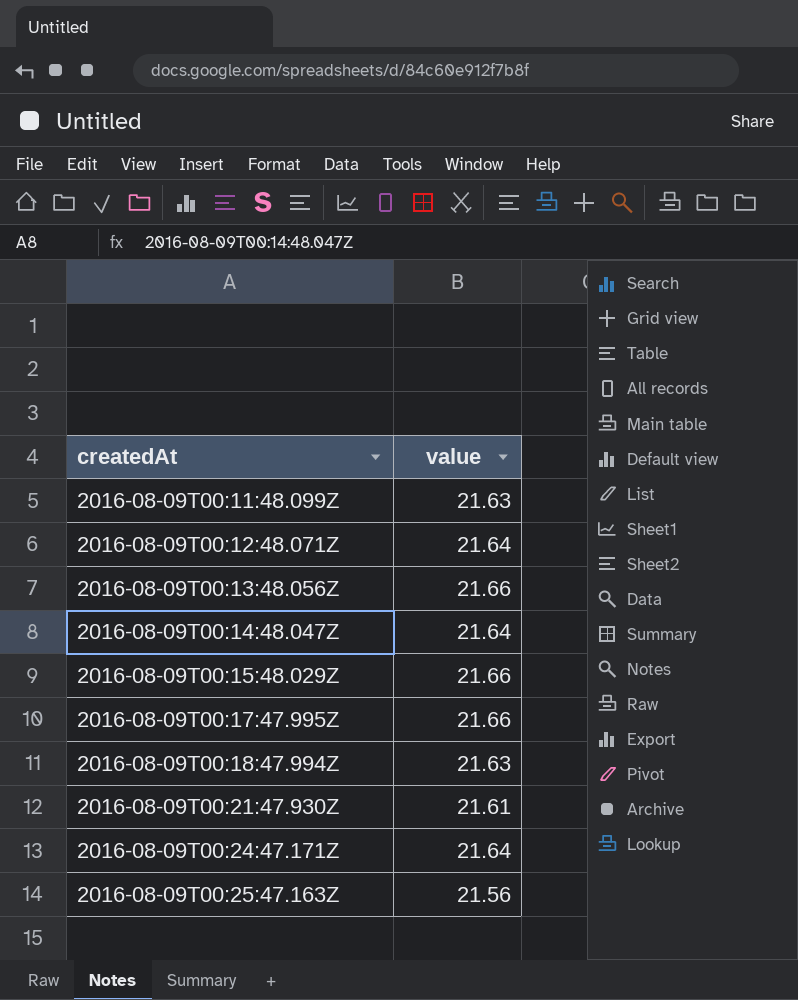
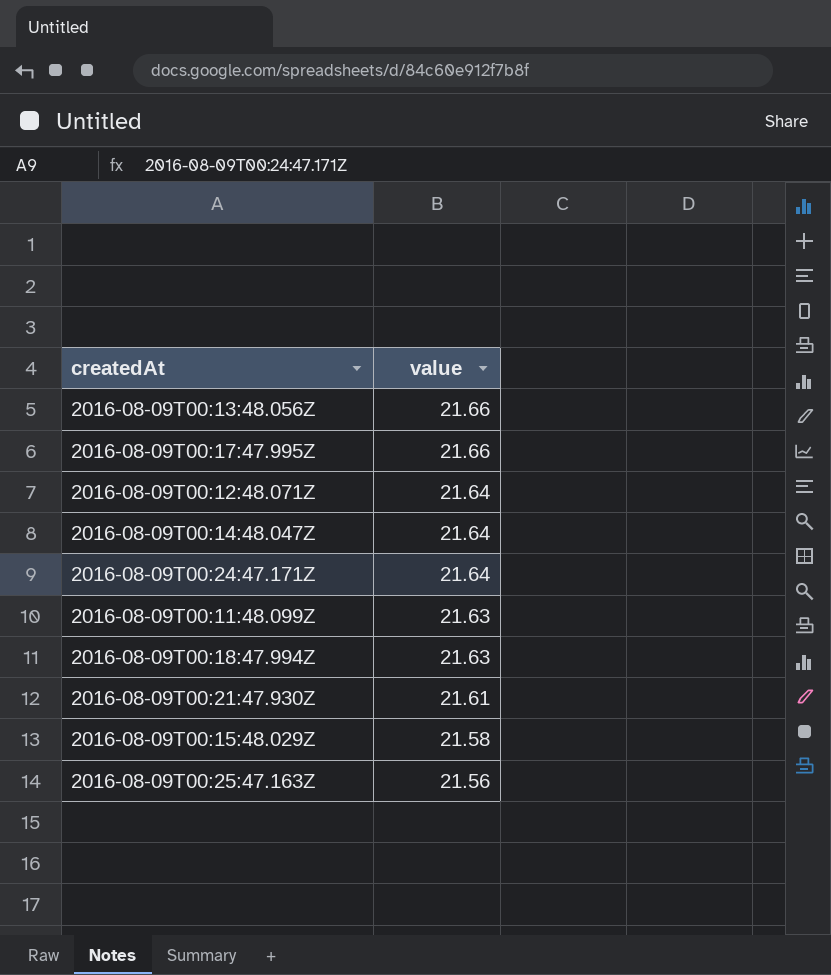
row order: createdAt ascending -> value descending
2016-08-09T00:15:48.029Z | value: 21.66 -> 21.58

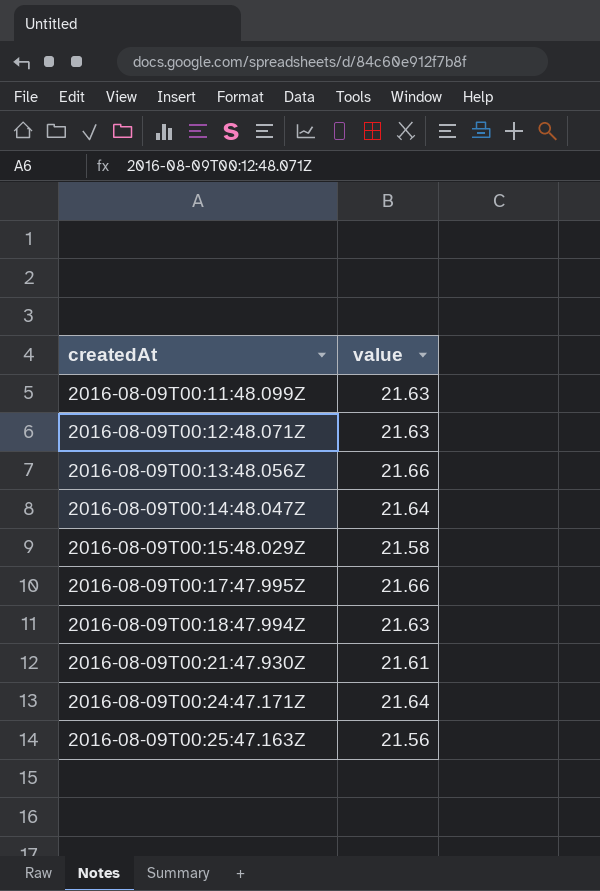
row order: value descending -> createdAt ascending
2016-08-09T00:12:48.071Z | value: 21.64 -> 21.63

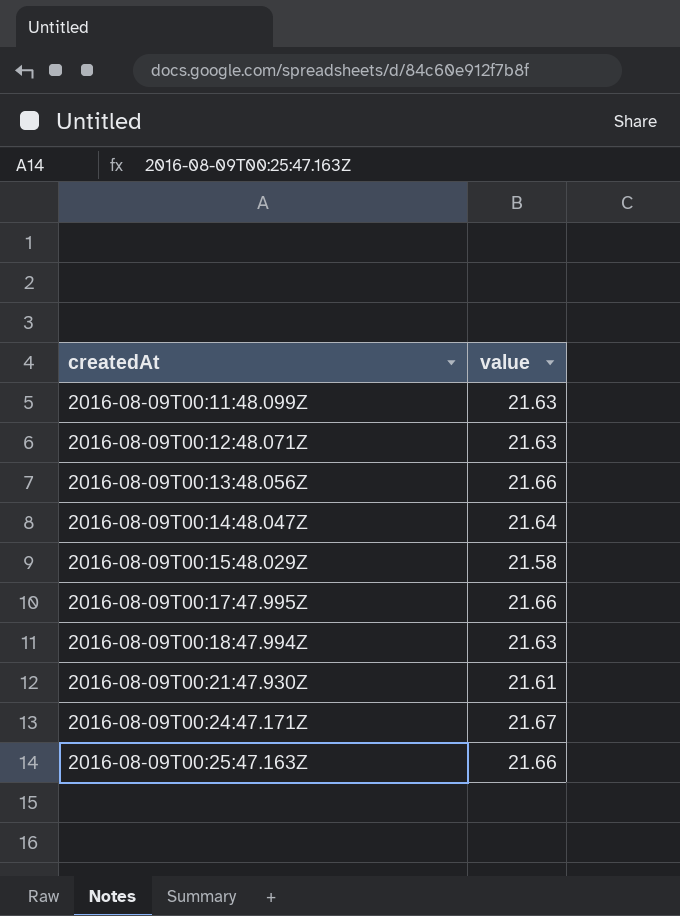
2016-08-09T00:24:47.171Z | value: 21.64 -> 21.67
2016-08-09T00:25:47.163Z | value: 21.56 -> 21.66

